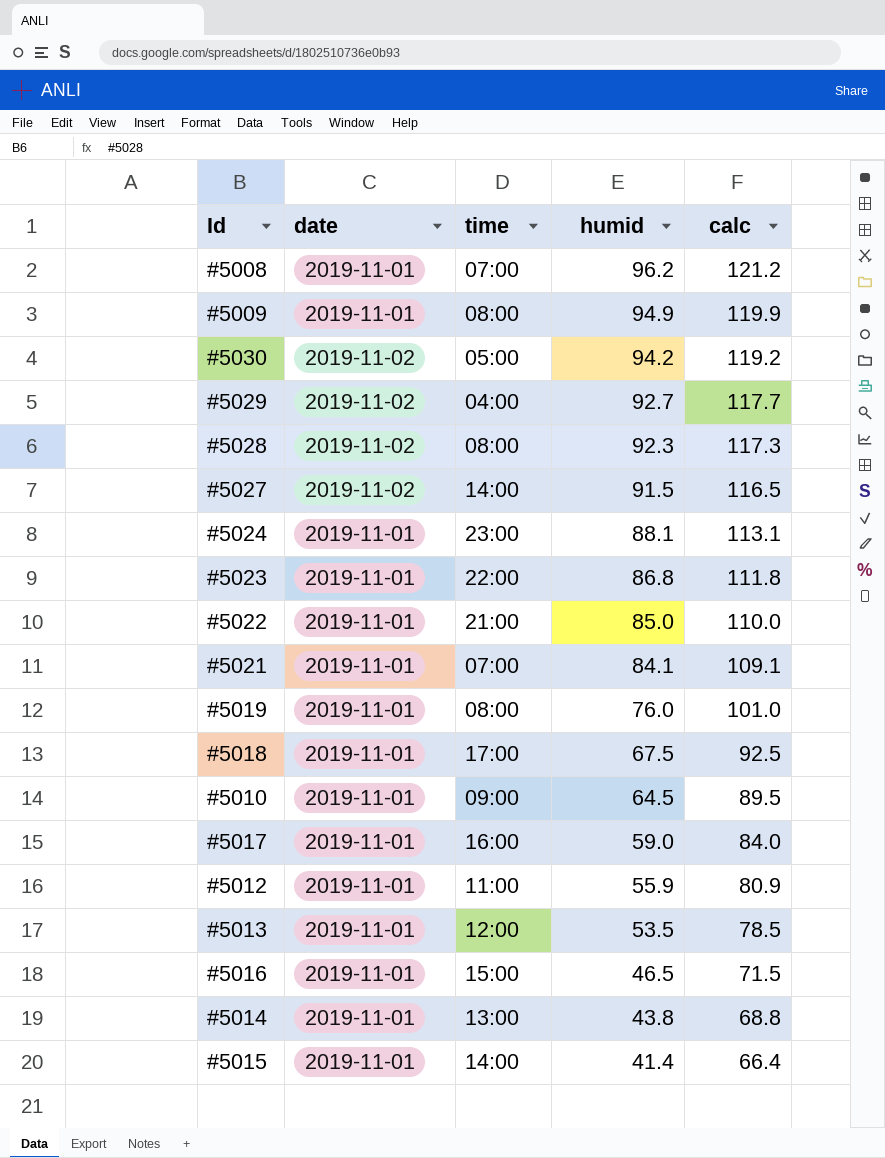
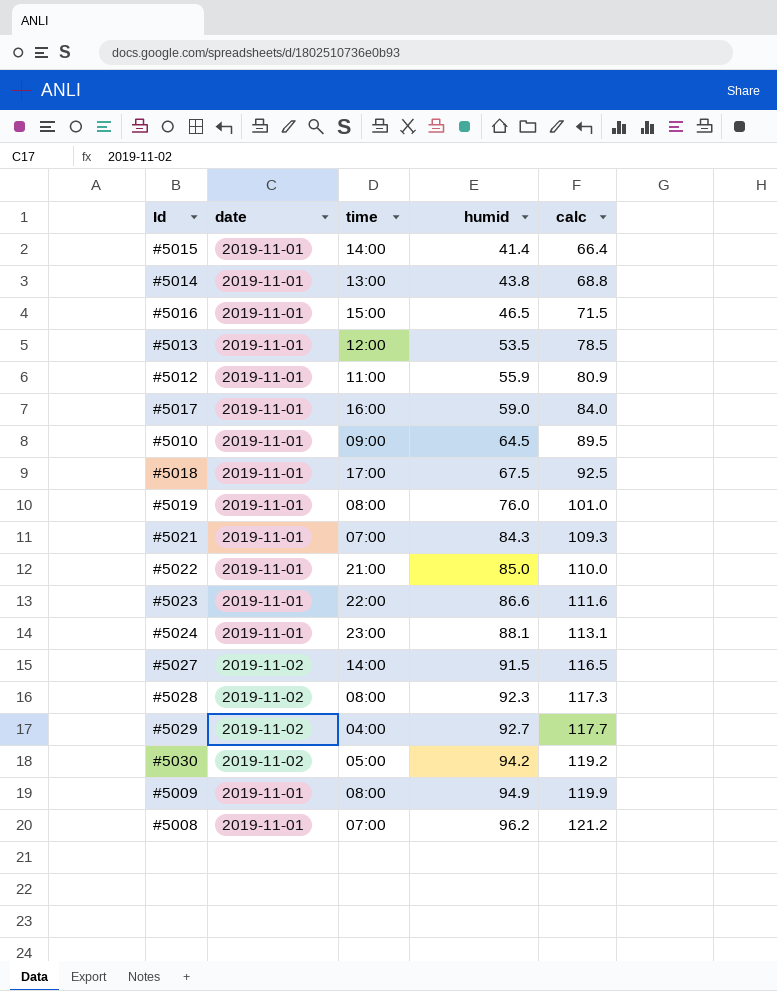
row order: humid descending -> humid ascending
#5021 | humid: 84.1 -> 84.3
#5021 | calc: 109.1 -> 109.3
#5023 | humid: 86.8 -> 86.6
#5023 | calc: 111.8 -> 111.6

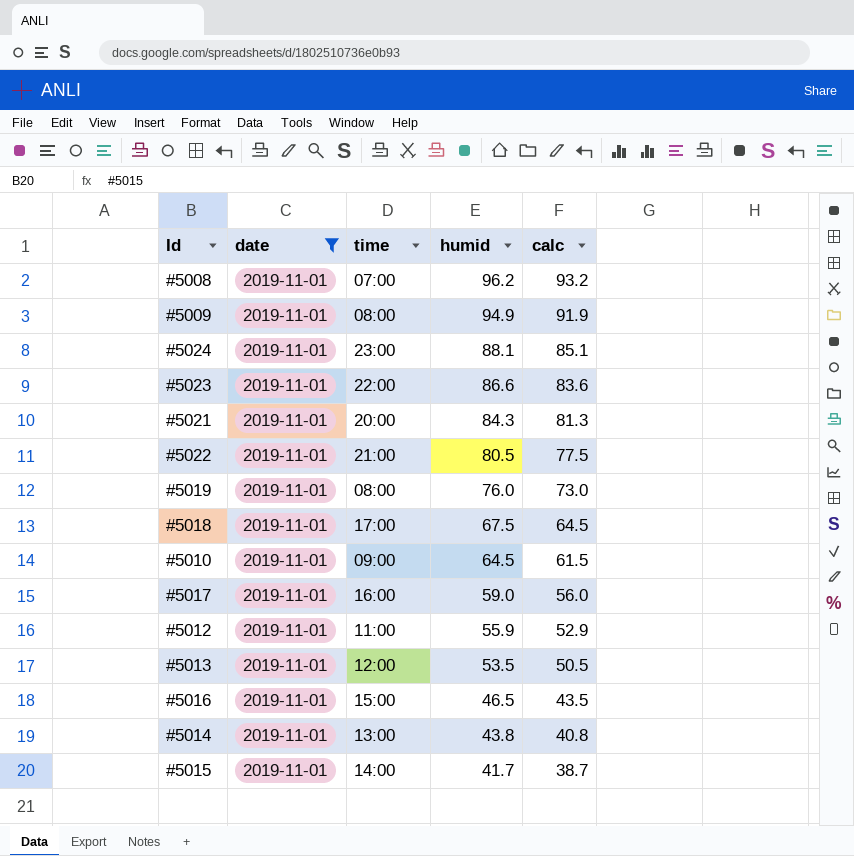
filter: none -> date = 2019-11-01
row order: humid ascending -> humid descending
column calc | formula: [humid] + 25 -> [humid] - 3
#5021 | time: 07:00 -> 20:00
#5022 | humid: 85.0 -> 80.5
#5015 | humid: 41.4 -> 41.7

